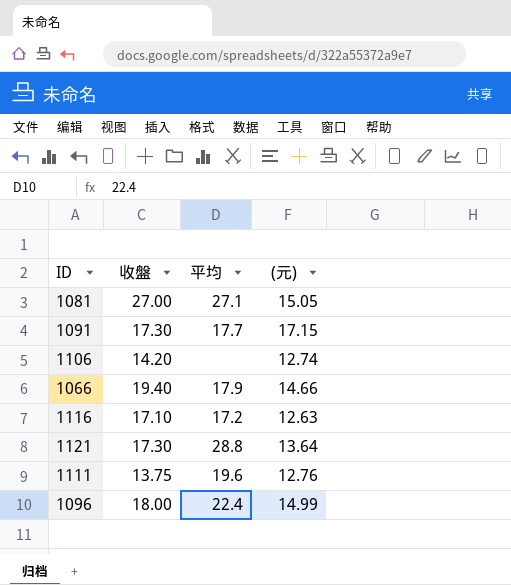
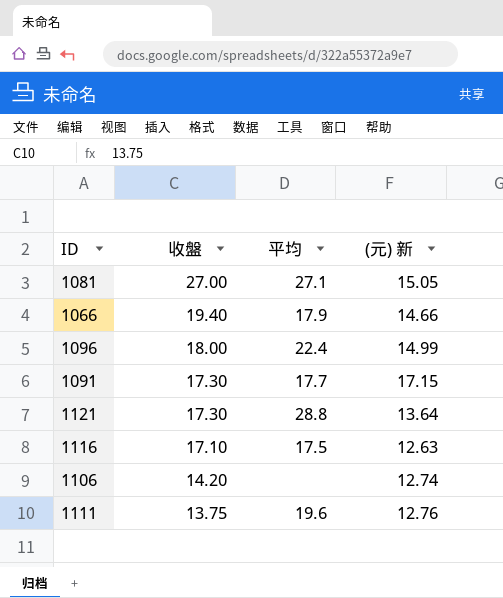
row order: none -> 收盤 descending
column name: (元) -> (元) 新
1116 | 平均: 17.2 -> 17.5

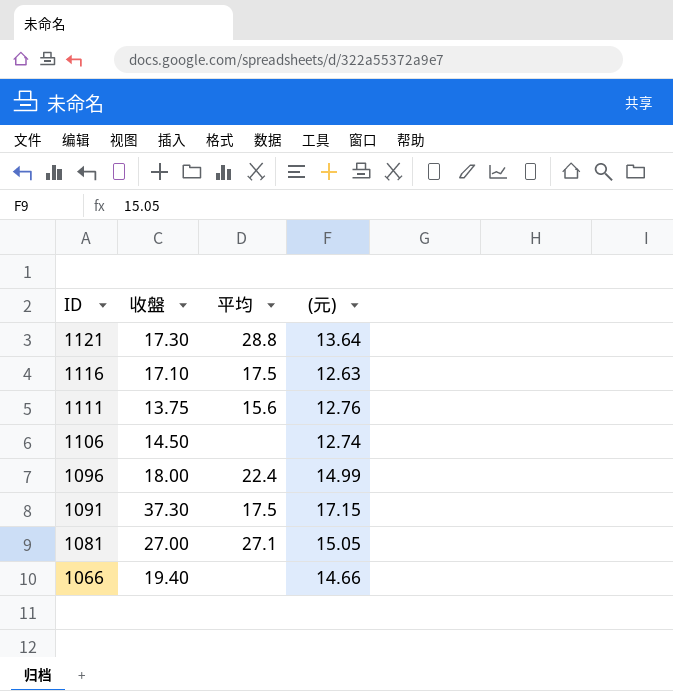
row order: 收盤 descending -> ID descending
column name: (元) 新 -> (元)
1111 | 平均: 19.6 -> 15.6
1106 | 收盤: 14.20 -> 14.50
1091 | 收盤: 17.30 -> 37.30
1091 | 平均: 17.7 -> 17.5
1066 | 平均: 17.9 -> none

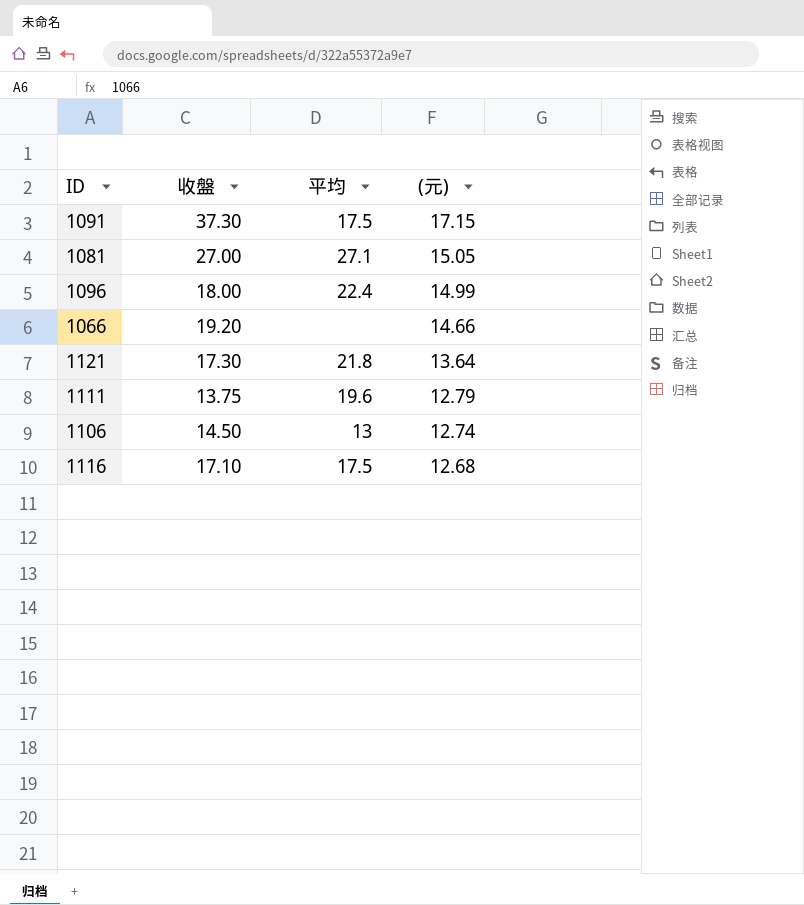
row order: ID descending -> (元) descending
1066 | 收盤: 19.40 -> 19.20
1121 | 平均: 28.8 -> 21.8
1111 | 平均: 15.6 -> 19.6
1111 | (元): 12.76 -> 12.79
1106 | 平均: none -> 13
1116 | (元): 12.63 -> 12.68

